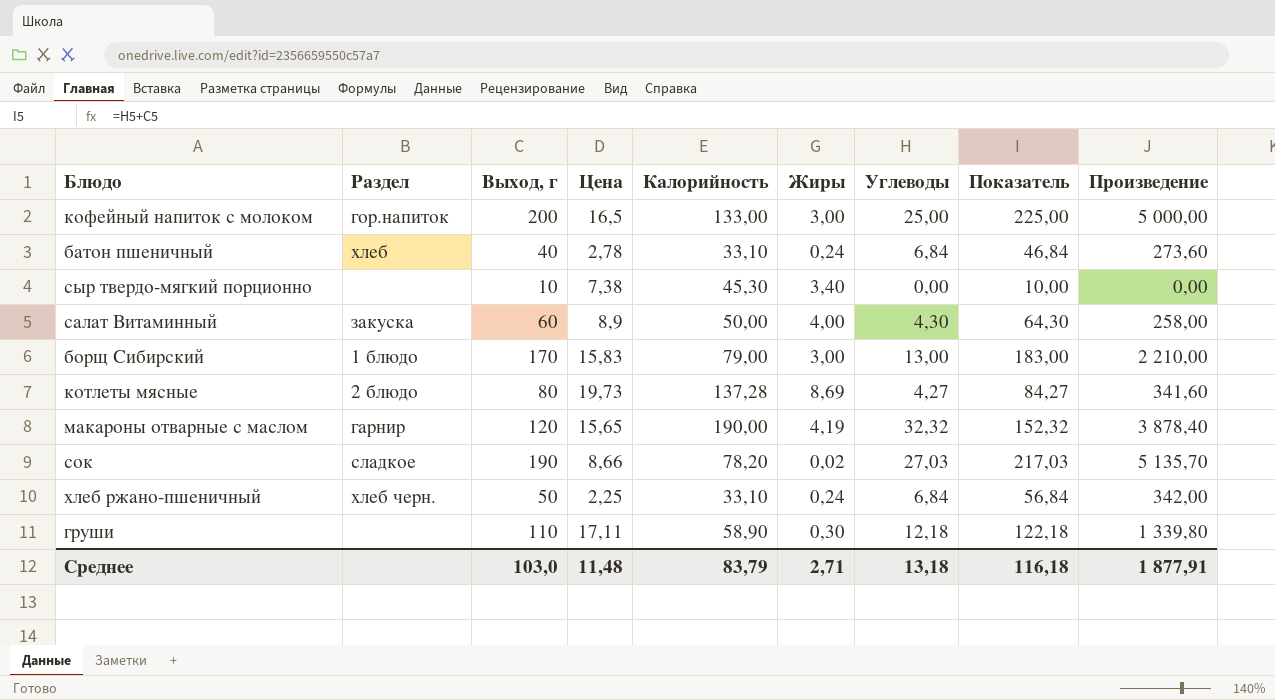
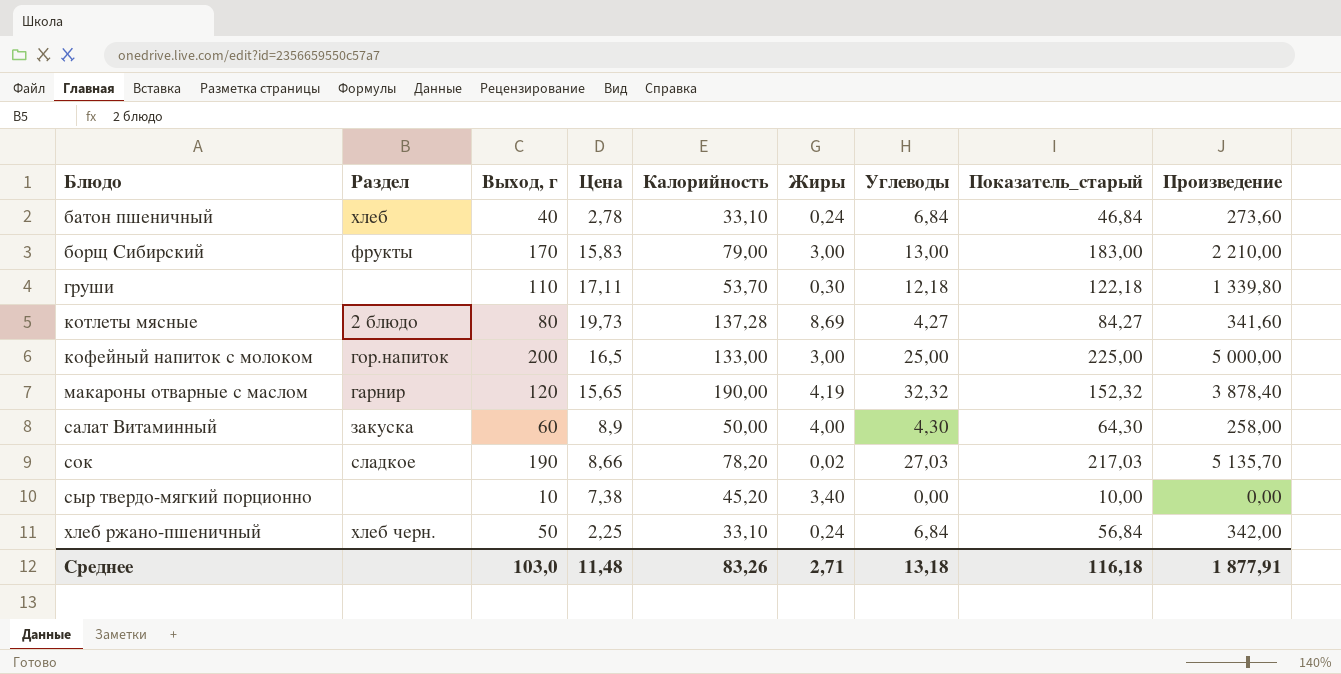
row order: none -> Блюдо ascending
column name: Показатель -> Показатель_старый
борщ Сибирский | Раздел: 1 блюдо -> фрукты
груши | Калорийность: 58,90 -> 53,70
сыр твердо-мягкий порционно | Калорийность: 45,30 -> 45,20
Среднее | Калорийность: 83,79 -> 83,26

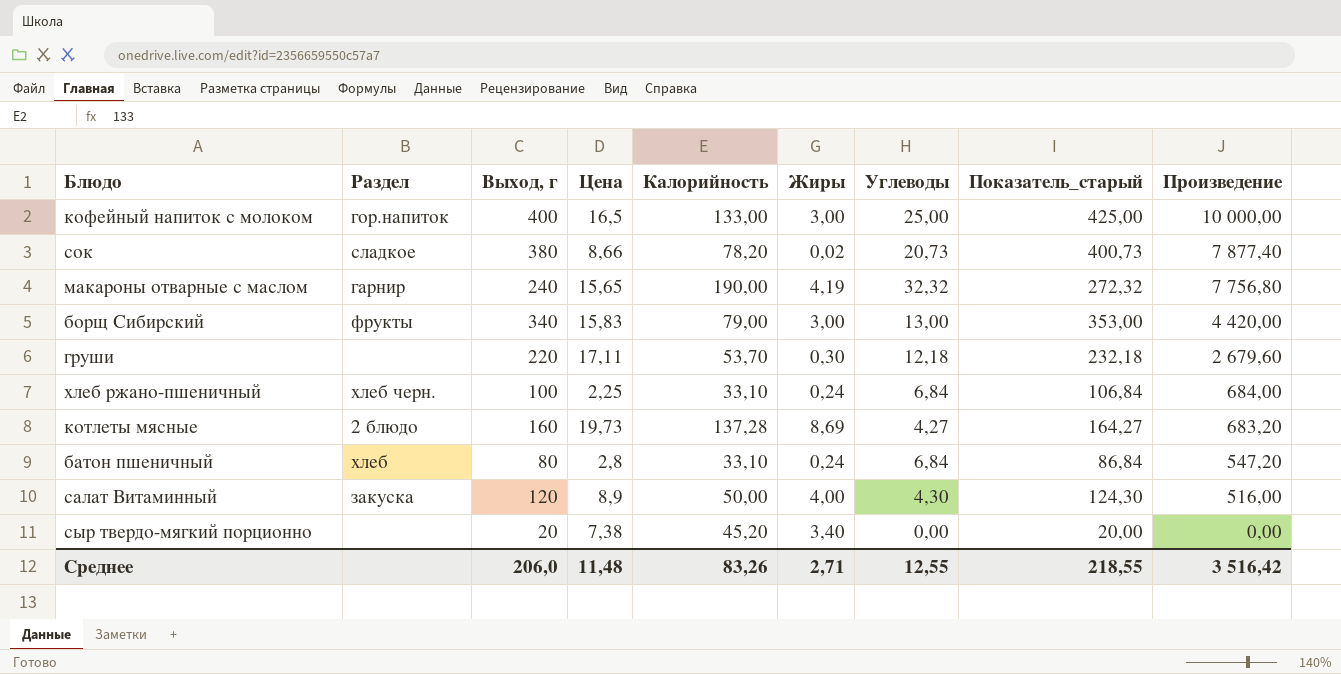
row order: Блюдо ascending -> Произведение descending
кофейный напиток с молоком | Выход, г: 200 -> 400
кофейный напиток с молоком | Показатель_старый: 225,00 -> 425,00
кофейный напиток с молоком | Произведение: 5 000,00 -> 10 000,00
сок | Выход, г: 190 -> 380
сок | Углеводы: 27,03 -> 20,73
сок | Показатель_старый: 217,03 -> 400,73
сок | Произведение: 5 135,70 -> 7 877,40
макароны отварные с маслом | Выход, г: 120 -> 240
макароны отварные с маслом | Показатель_старый: 152,32 -> 272,32
макароны отварные с маслом | Произведение: 3 878,40 -> 7 756,80
борщ Сибирский | Выход, г: 170 -> 340
борщ Сибирский | Показатель_старый: 183,00 -> 353,00
борщ Сибирский | Произведение: 2 210,00 -> 4 420,00
груши | Выход, г: 110 -> 220
груши | Показатель_старый: 122,18 -> 232,18
груши | Произведение: 1 339,80 -> 2 679,60
хлеб ржано-пшеничный | Выход, г: 50 -> 100
хлеб ржано-пшеничный | Показатель_старый: 56,84 -> 106,84
хлеб ржано-пшеничный | Произведение: 342,00 -> 684,00
котлеты мясные | Выход, г: 80 -> 160
котлеты мясные | Показатель_старый: 84,27 -> 164,27
котлеты мясные | Произведение: 341,60 -> 683,20
батон пшеничный | Выход, г: 40 -> 80
батон пшеничный | Цена: 2,78 -> 2,8
батон пшеничный | Показатель_старый: 46,84 -> 86,84
батон пшеничный | Произведение: 273,60 -> 547,20
салат Витаминный | Выход, г: 60 -> 120
салат Витаминный | Показатель_старый: 64,30 -> 124,30
салат Витаминный | Произведение: 258,00 -> 516,00
сыр твердо-мягкий порционно | Выход, г: 10 -> 20
сыр твердо-мягкий порционно | Показатель_старый: 10,00 -> 20,00
Среднее | Выход, г: 103,0 -> 206,0
Среднее | Углеводы: 13,18 -> 12,55
Среднее | Показатель_старый: 116,18 -> 218,55
Среднее | Произведение: 1 877,91 -> 3 516,42

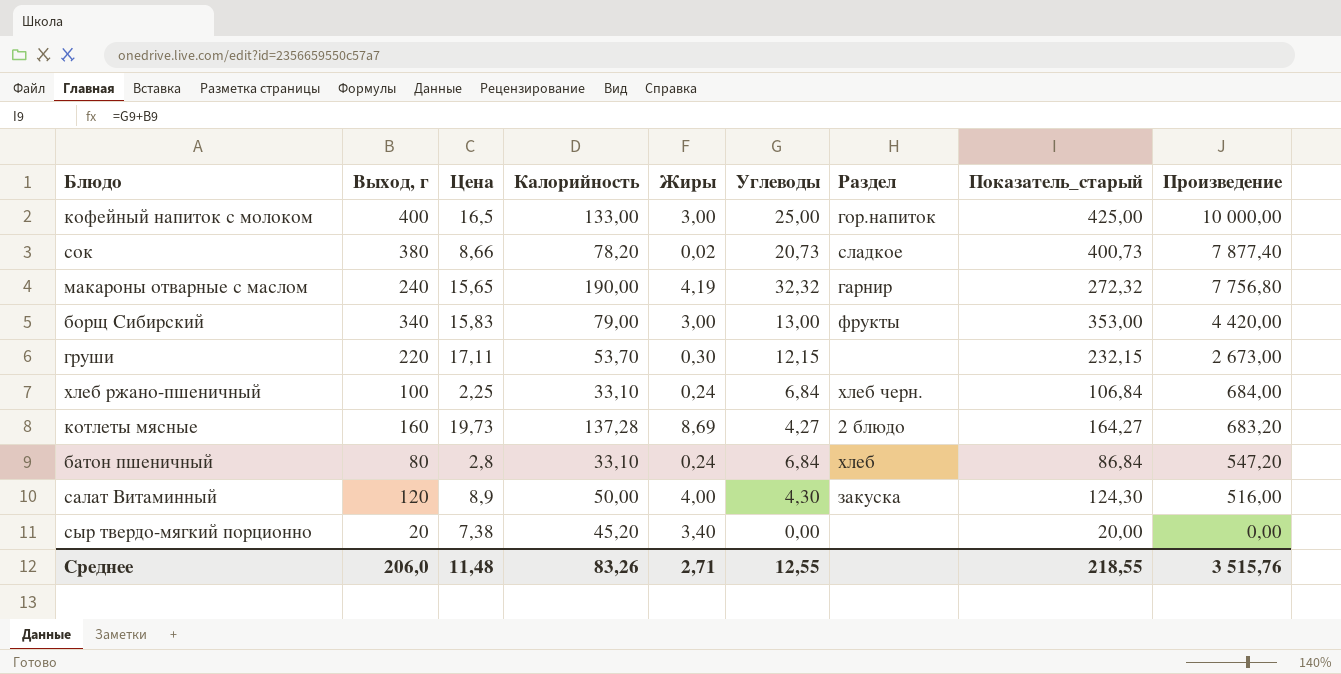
column Раздел | position: 2 -> 7
груши | Углеводы: 12,18 -> 12,15
груши | Показатель_старый: 232,18 -> 232,15
груши | Произведение: 2 679,60 -> 2 673,00
Среднее | Произведение: 3 516,42 -> 3 515,76

